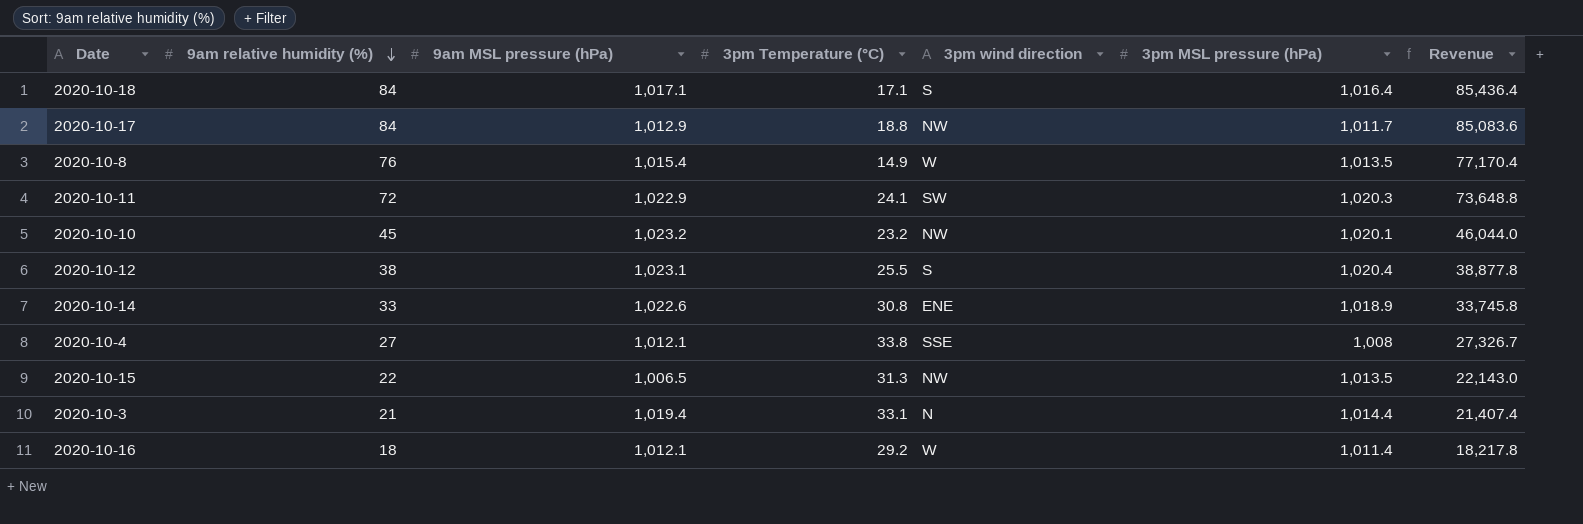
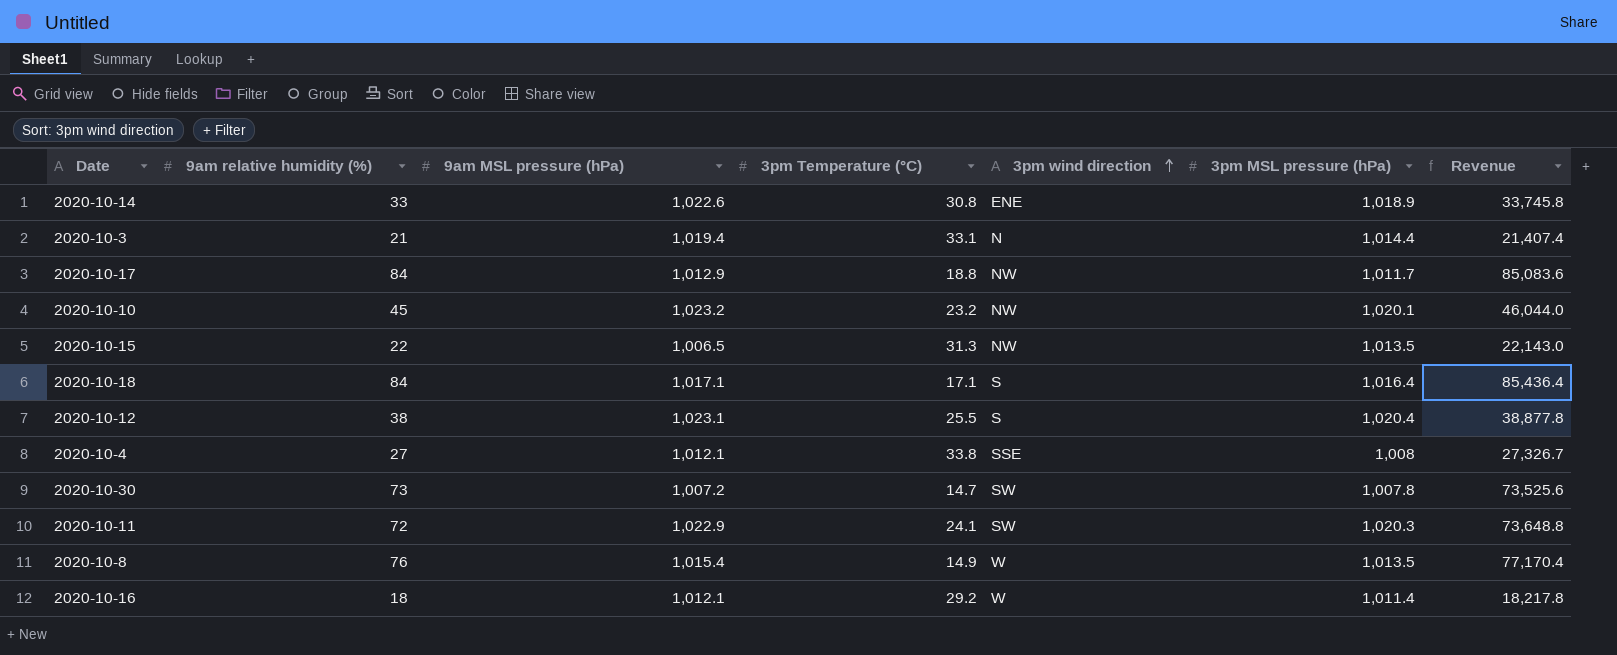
row order: 9am relative humidity (%) descending -> 3pm wind direction ascending
row 2020-10-30: none -> 73 | 1,007.2 | 14.7 | SW | 1,007.8 | 73,525.6

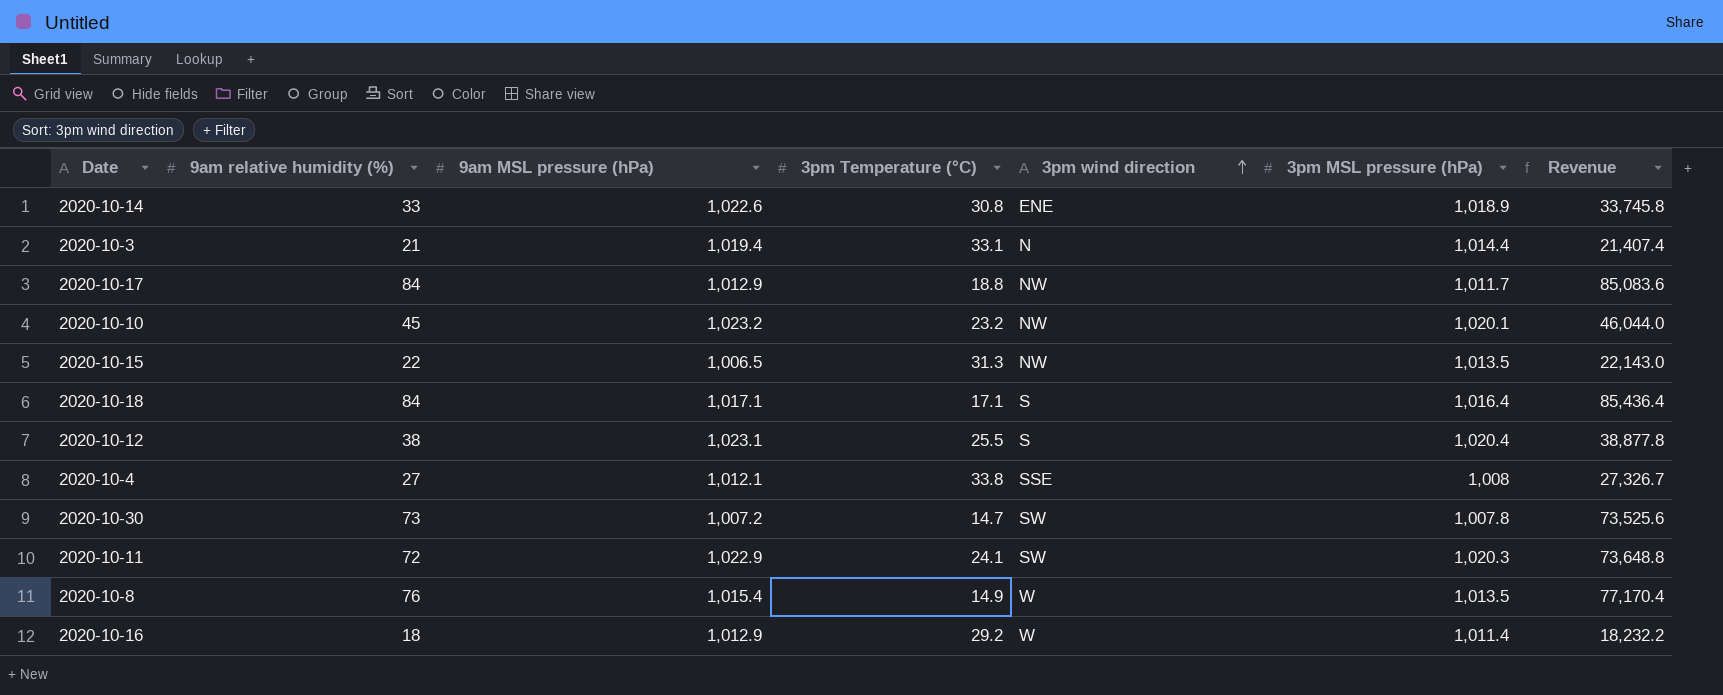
2020-10-16 | 9am MSL pressure (hPa): 1,012.1 -> 1,012.9
2020-10-16 | Revenue: 18,217.8 -> 18,232.2

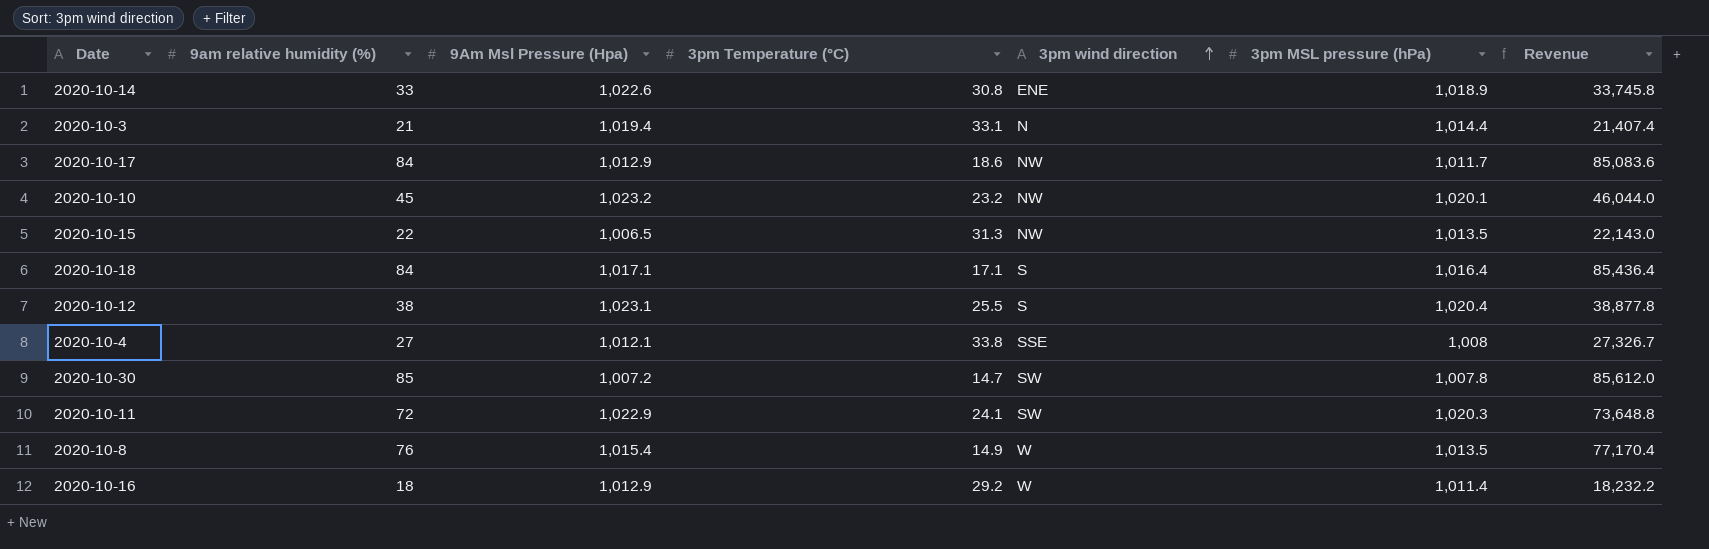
column name: 9am MSL pressure (hPa) -> 9Am Msl Pressure (Hpa)
2020-10-17 | 3pm Temperature (°C): 18.8 -> 18.6
2020-10-30 | 9am relative humidity (%): 73 -> 85
2020-10-30 | Revenue: 73,525.6 -> 85,612.0

